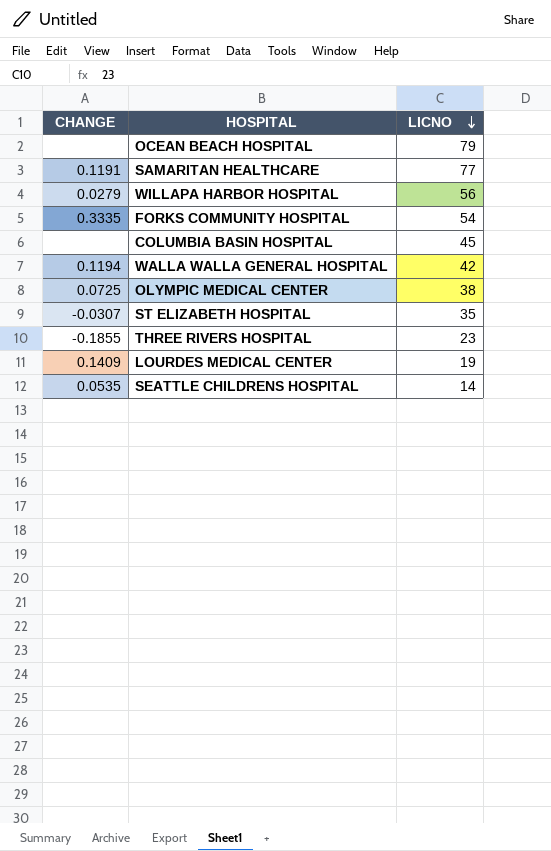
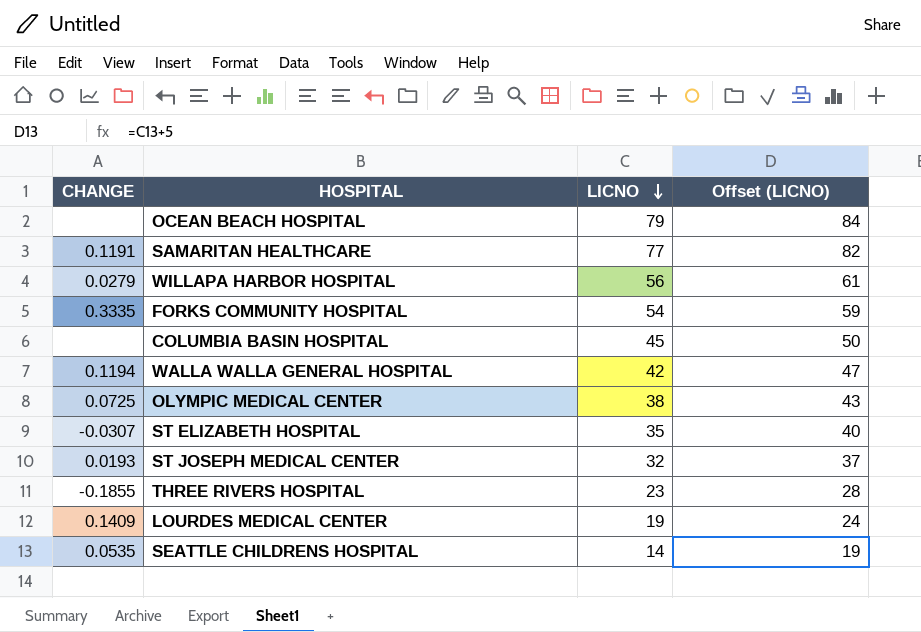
column Offset (LICNO) | formula: none -> [LICNO] + 5
row ST JOSEPH MEDICAL CENTER: none -> 0.0193 | 32 | 37

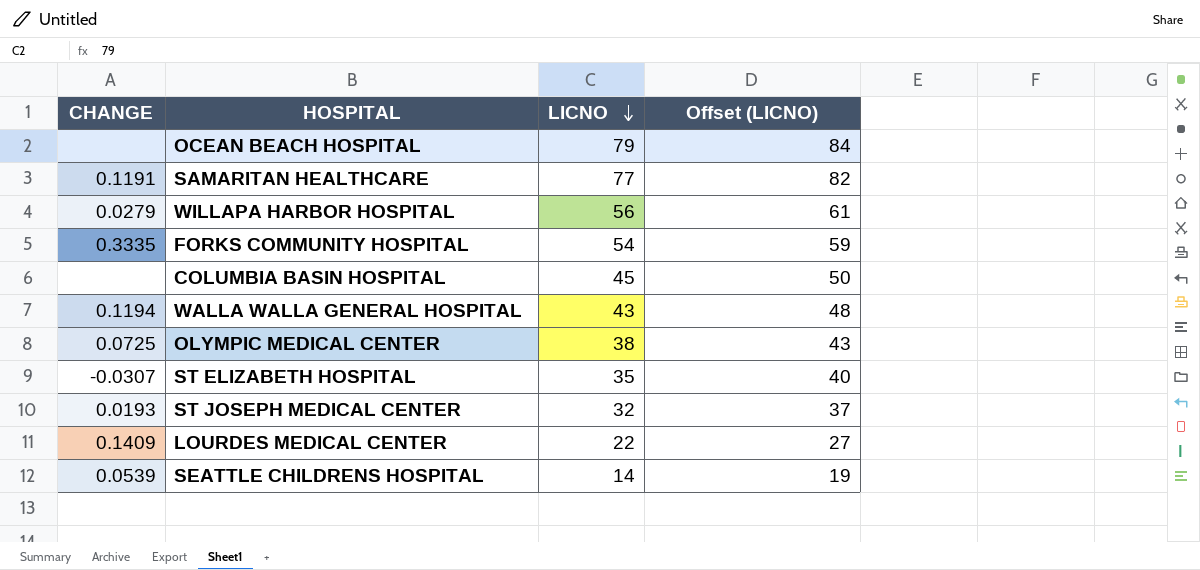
row THREE RIVERS HOSPITAL: -0.1855 | 23 | 28 -> none
WALLA WALLA GENERAL HOSPITAL | LICNO: 42 -> 43
WALLA WALLA GENERAL HOSPITAL | Offset (LICNO): 47 -> 48
LOURDES MEDICAL CENTER | LICNO: 19 -> 22
LOURDES MEDICAL CENTER | Offset (LICNO): 24 -> 27
SEATTLE CHILDRENS HOSPITAL | CHANGE: 0.0535 -> 0.0539

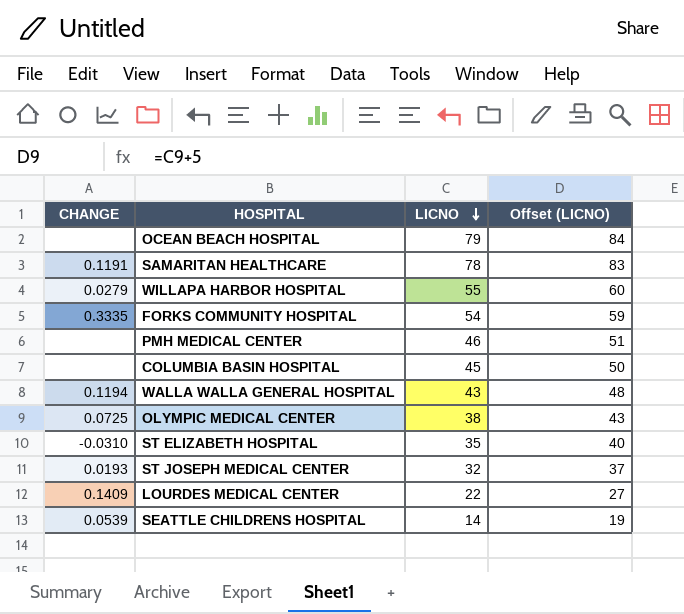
SAMARITAN HEALTHCARE | LICNO: 77 -> 78
SAMARITAN HEALTHCARE | Offset (LICNO): 82 -> 83
WILLAPA HARBOR HOSPITAL | LICNO: 56 -> 55
WILLAPA HARBOR HOSPITAL | Offset (LICNO): 61 -> 60
row PMH MEDICAL CENTER: none -> none | 46 | 51
ST ELIZABETH HOSPITAL | CHANGE: -0.0307 -> -0.0310

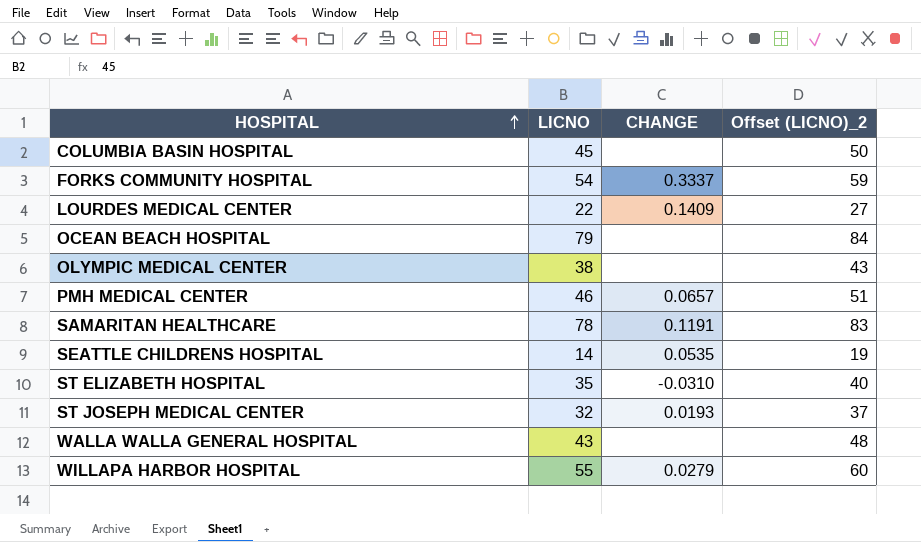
row order: LICNO descending -> HOSPITAL ascending
column CHANGE | position: 1 -> 3
column name: Offset (LICNO) -> Offset (LICNO)_2
FORKS COMMUNITY HOSPITAL | CHANGE: 0.3335 -> 0.3337
OLYMPIC MEDICAL CENTER | CHANGE: 0.0725 -> none
PMH MEDICAL CENTER | CHANGE: none -> 0.0657
SEATTLE CHILDRENS HOSPITAL | CHANGE: 0.0539 -> 0.0535
WALLA WALLA GENERAL HOSPITAL | CHANGE: 0.1194 -> none

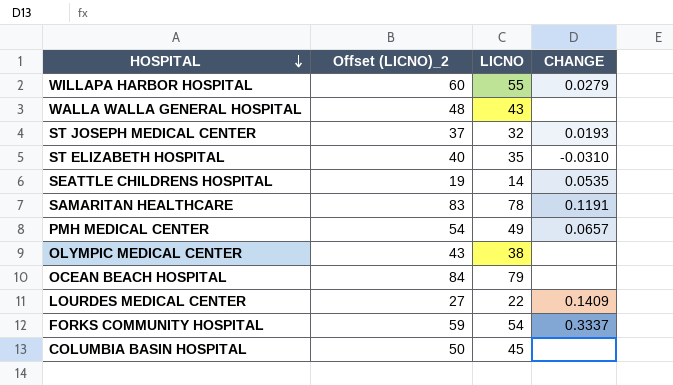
row order: HOSPITAL ascending -> HOSPITAL descending
column Offset (LICNO)_2 | position: 4 -> 2
PMH MEDICAL CENTER | Offset (LICNO)_2: 51 -> 54
PMH MEDICAL CENTER | LICNO: 46 -> 49

